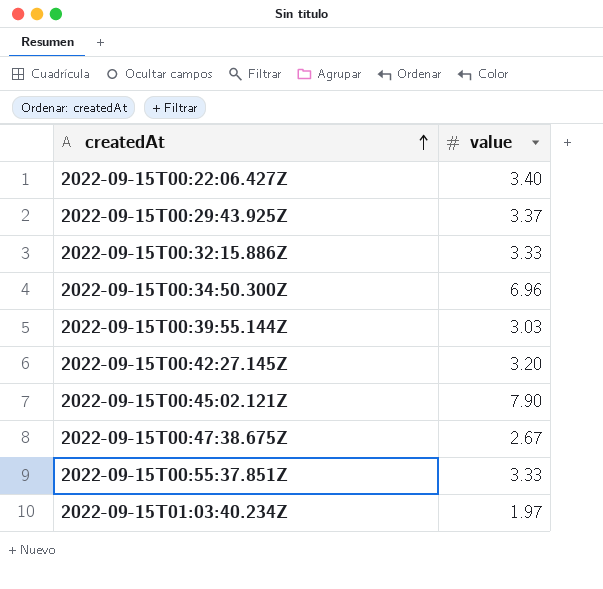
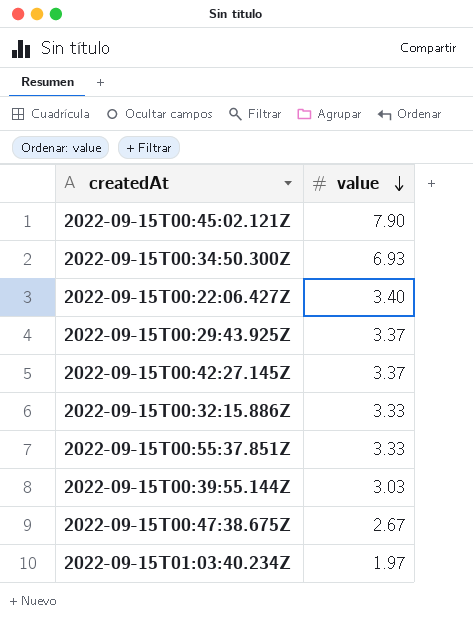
row order: createdAt ascending -> value descending
2022-09-15T00:34:50.300Z | value: 6.96 -> 6.93
2022-09-15T00:42:27.145Z | value: 3.20 -> 3.37

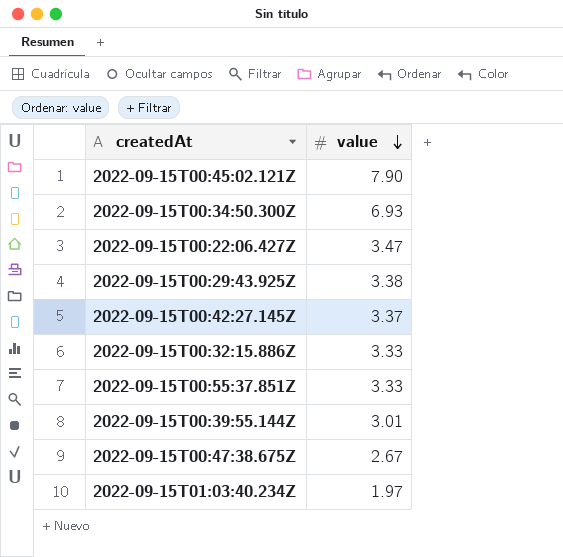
2022-09-15T00:22:06.427Z | value: 3.40 -> 3.47
2022-09-15T00:29:43.925Z | value: 3.37 -> 3.38
2022-09-15T00:39:55.144Z | value: 3.03 -> 3.01

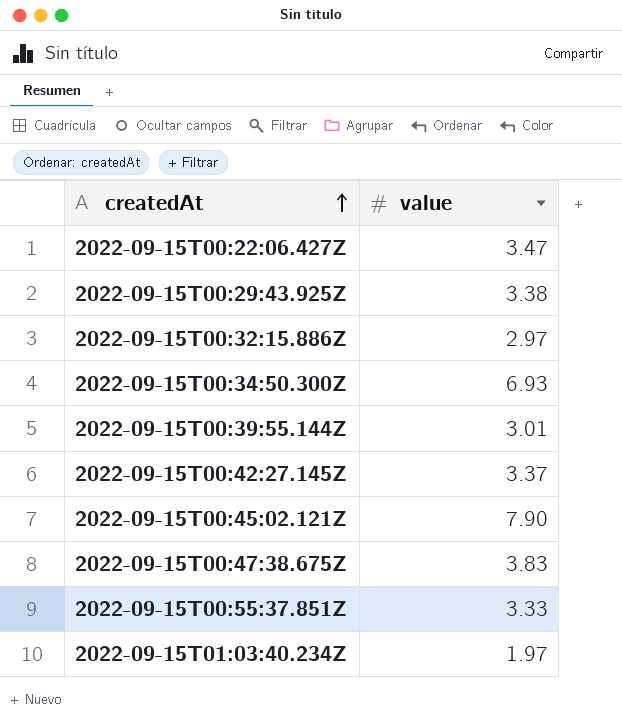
row order: value descending -> createdAt ascending
2022-09-15T00:32:15.886Z | value: 3.33 -> 2.97
2022-09-15T00:47:38.675Z | value: 2.67 -> 3.83

